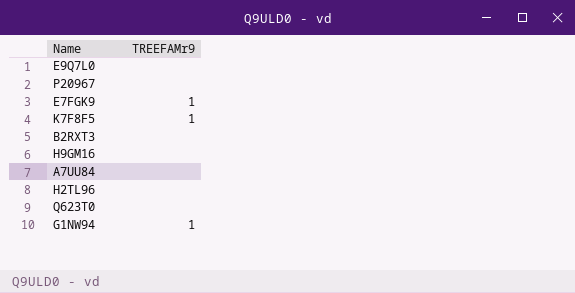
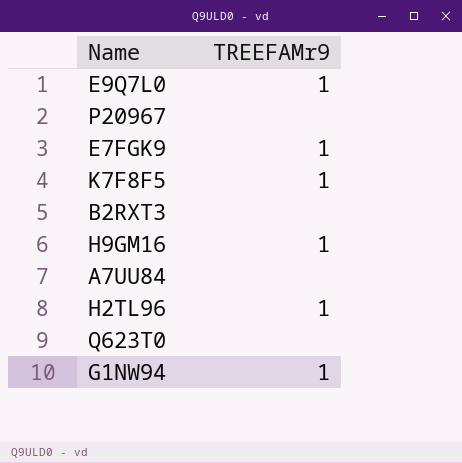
E9Q7L0 | TREEFAMr9: none -> 1
H9GM16 | TREEFAMr9: none -> 1
H2TL96 | TREEFAMr9: none -> 1

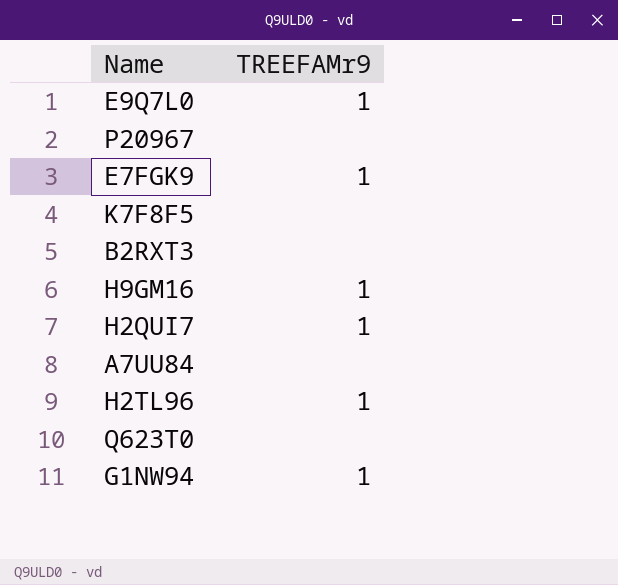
K7F8F5 | TREEFAMr9: 1 -> none
row H2QUI7: none -> 1

